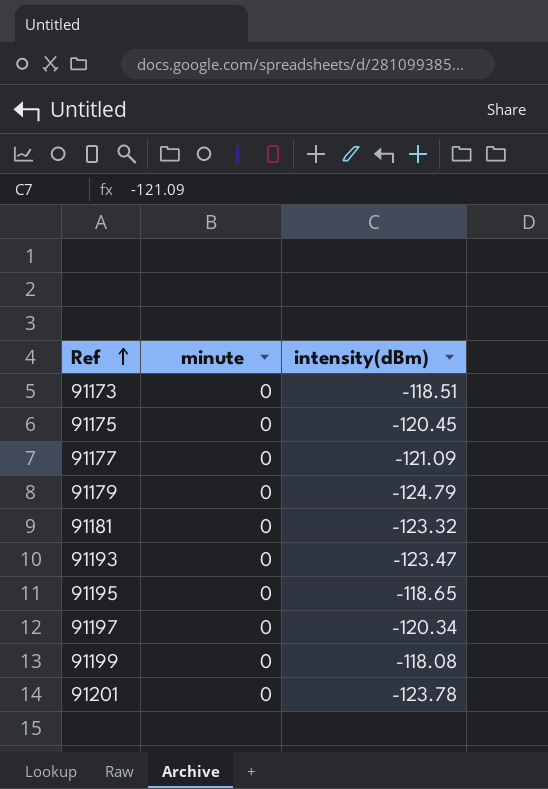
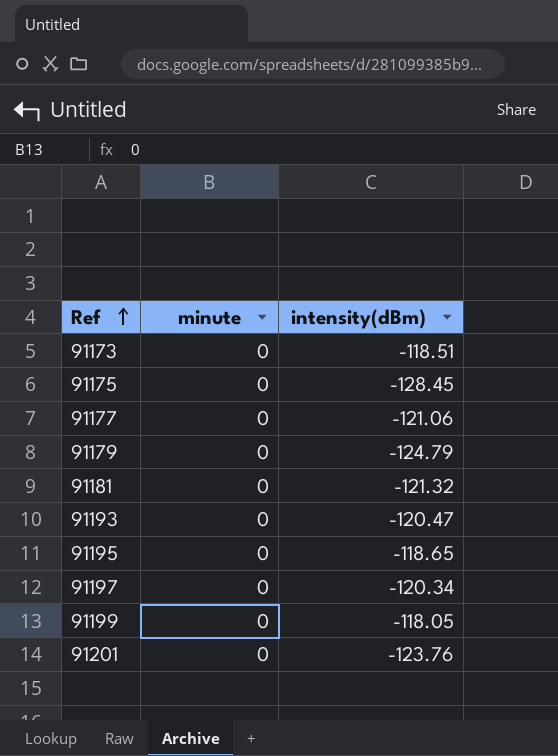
91175 | intensity(dBm): -120.45 -> -128.45
91177 | intensity(dBm): -121.09 -> -121.06
91181 | intensity(dBm): -123.32 -> -121.32
91193 | intensity(dBm): -123.47 -> -120.47
91199 | intensity(dBm): -118.08 -> -118.05
91201 | intensity(dBm): -123.78 -> -123.76

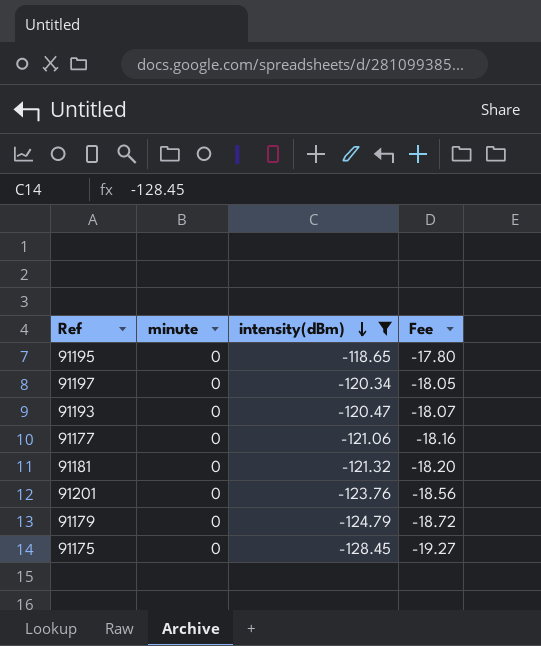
filter: none -> intensity(dBm) <= -118.65
row order: Ref ascending -> intensity(dBm) descending
column Fee | formula: none -> [intensity(dBm)] * 0.15

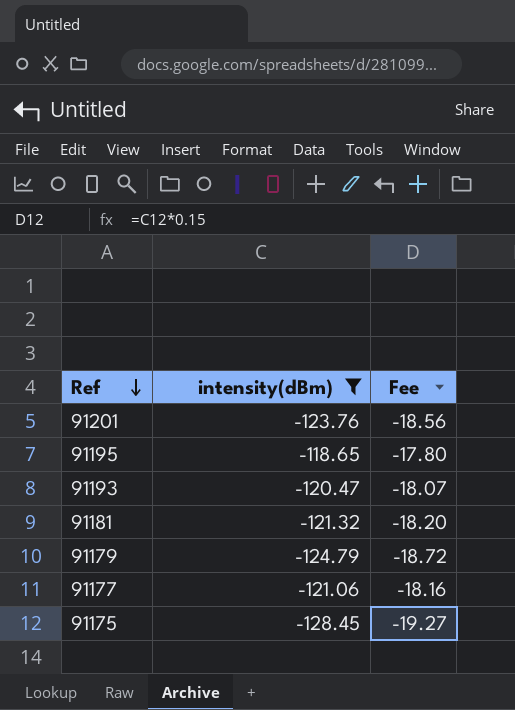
row order: intensity(dBm) descending -> Ref descending
column minute | position: 2 -> none
row 91197: 0 | -120.34 | -18.05 -> none

